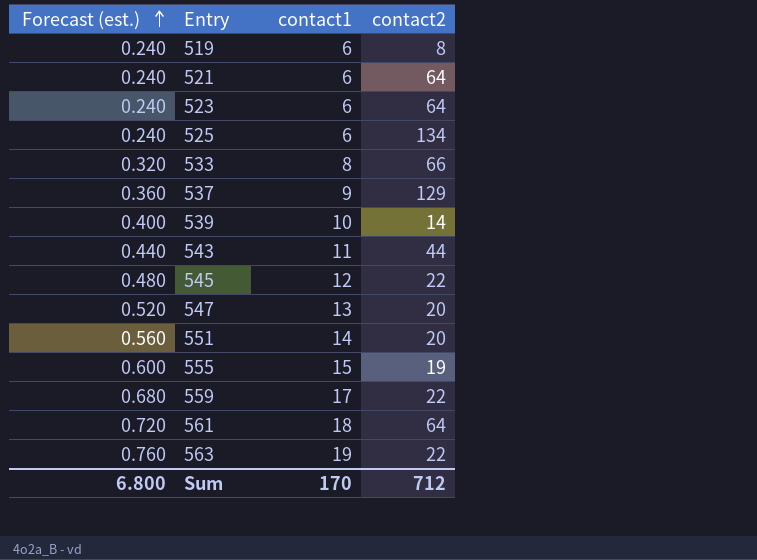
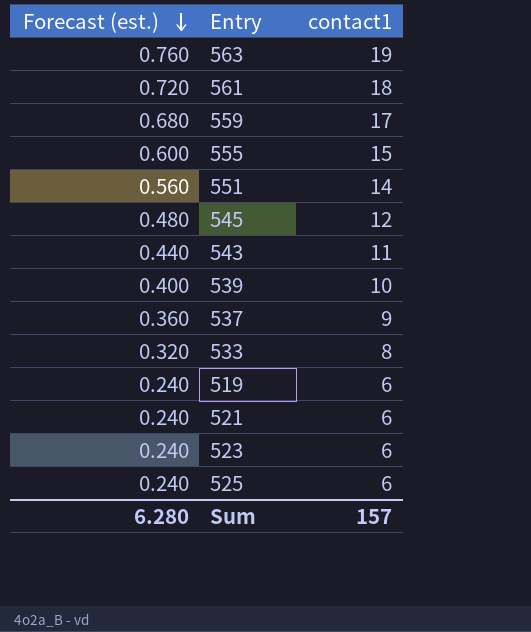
row order: Forecast (est.) ascending -> Forecast (est.) descending
column contact2 | position: 4 -> none
row 547: 0.520 | 13 | 20 -> none
Sum | Forecast (est.): 6.800 -> 6.280
Sum | contact1: 170 -> 157

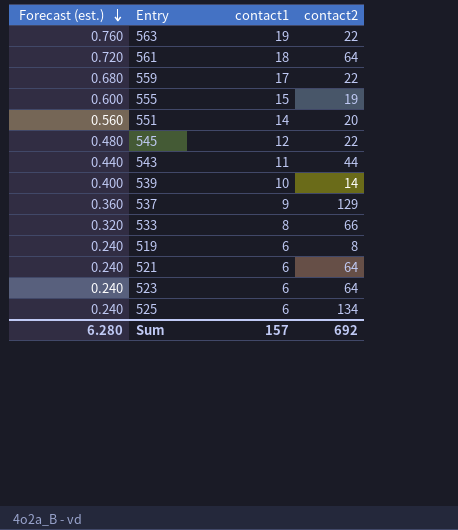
column contact2 | position: none -> 4

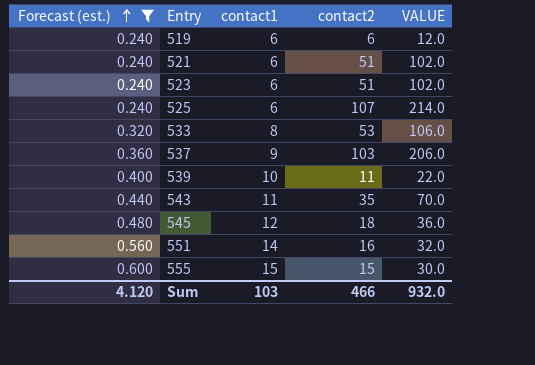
filter: none -> Forecast (est.) <= 0.600
row order: Forecast (est.) descending -> Forecast (est.) ascending
column VALUE | formula: none -> [contact2] * 2
519 | contact2: 8 -> 6
521 | contact2: 64 -> 51
523 | contact2: 64 -> 51
525 | contact2: 134 -> 107
533 | contact2: 66 -> 53
537 | contact2: 129 -> 103
539 | contact2: 14 -> 11
543 | contact2: 44 -> 35
545 | contact2: 22 -> 18
551 | contact2: 20 -> 16
555 | contact2: 19 -> 15
Sum | Forecast (est.): 6.280 -> 4.120
Sum | contact1: 157 -> 103
Sum | contact2: 692 -> 466

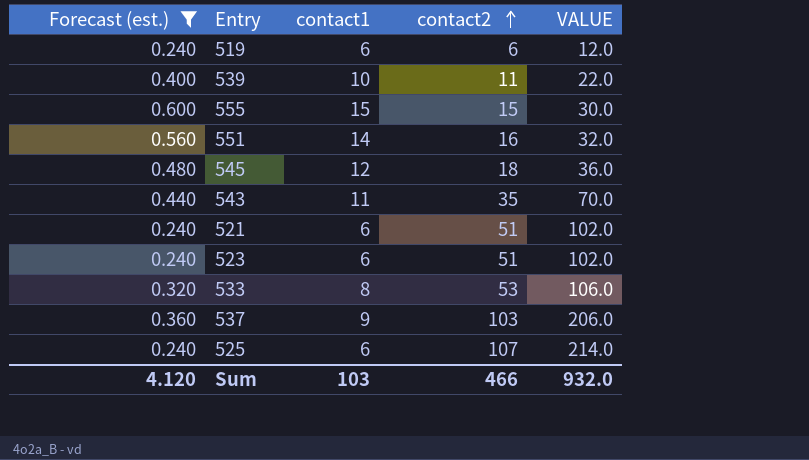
row order: Forecast (est.) ascending -> contact2 ascending

